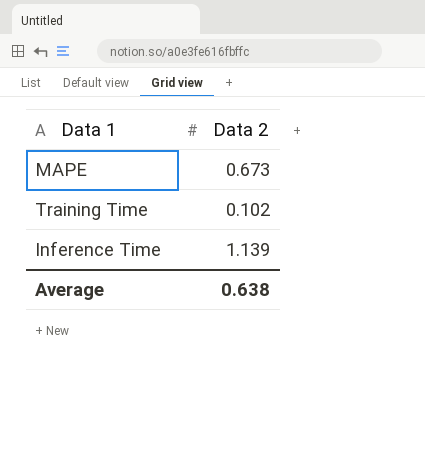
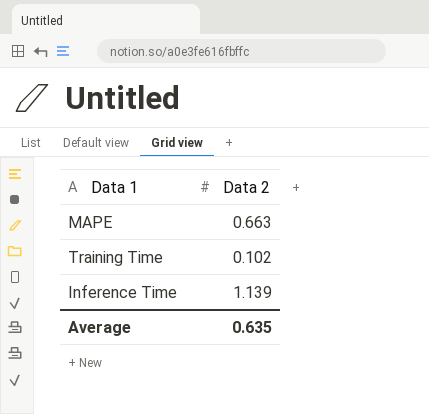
MAPE | Data 2: 0.673 -> 0.663
Average | Data 2: 0.638 -> 0.635

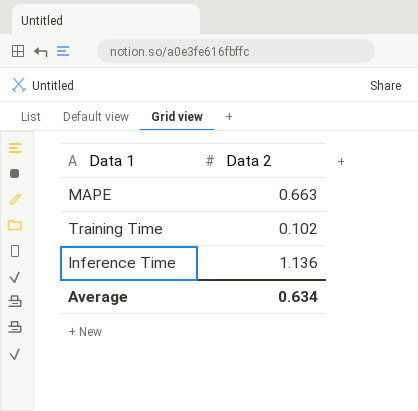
Inference Time | Data 2: 1.139 -> 1.136
Average | Data 2: 0.635 -> 0.634

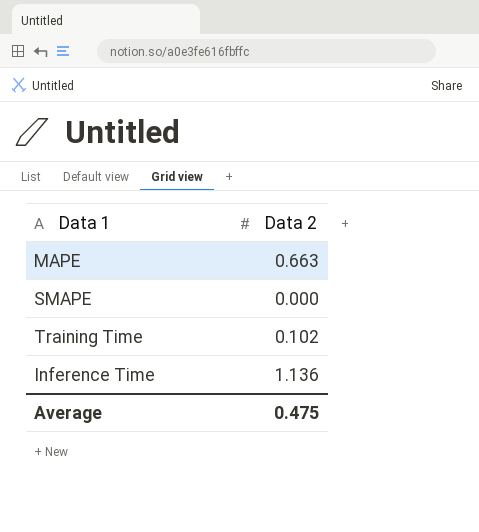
row SMAPE: none -> 0.000
Average | Data 2: 0.634 -> 0.475

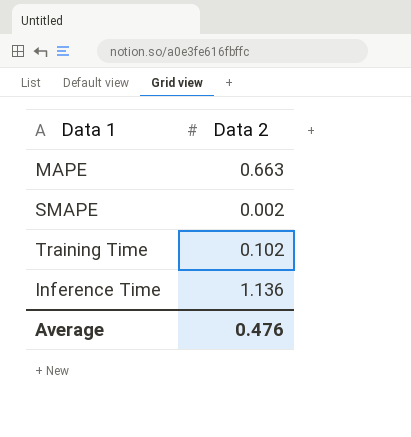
SMAPE | Data 2: 0.000 -> 0.002
Average | Data 2: 0.475 -> 0.476

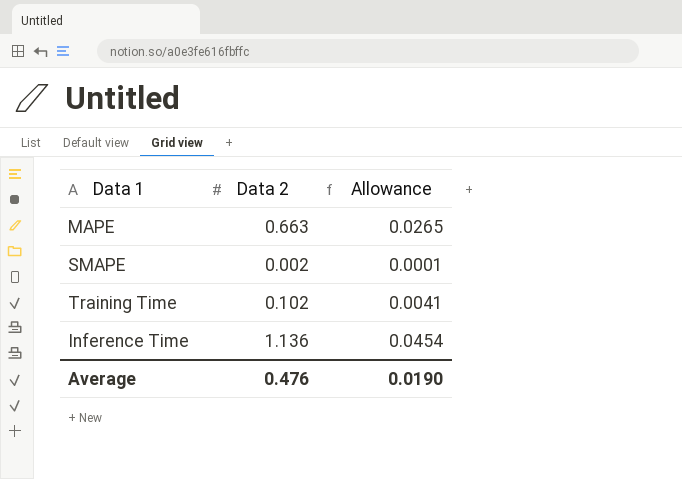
column Allowance | formula: none -> [Data 2] * 0.04

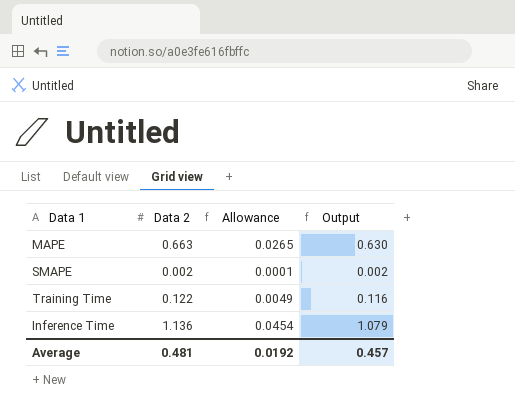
column Output | formula: none -> [Data 2] * 0.95
Training Time | Data 2: 0.102 -> 0.122
Training Time | Allowance: 0.0041 -> 0.0049
Average | Data 2: 0.476 -> 0.481
Average | Allowance: 0.0190 -> 0.0192

